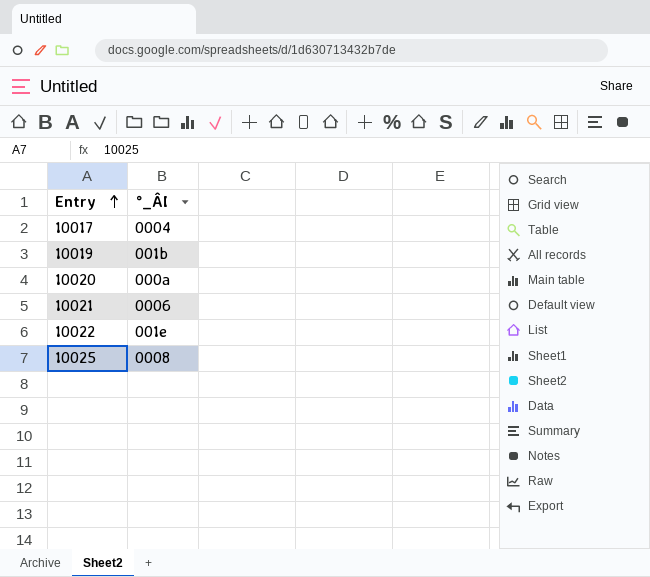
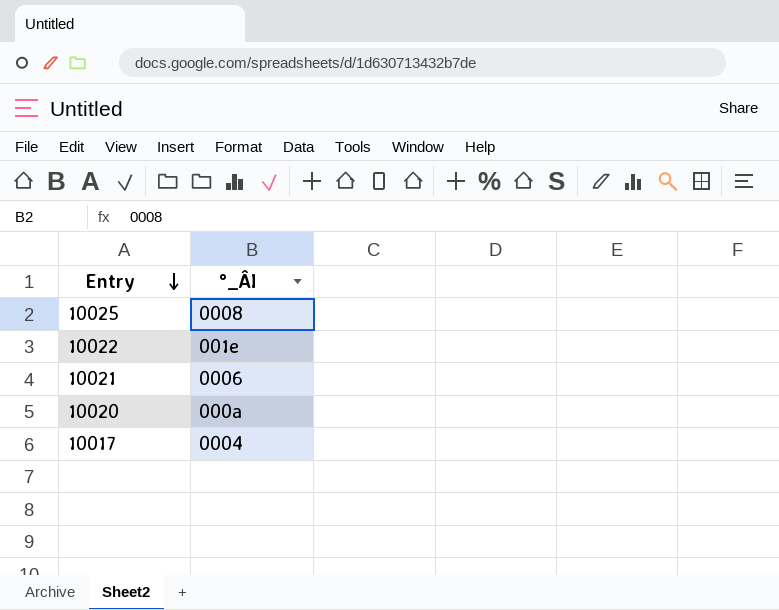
row order: Entry ascending -> Entry descending
row 10019: 001b -> none

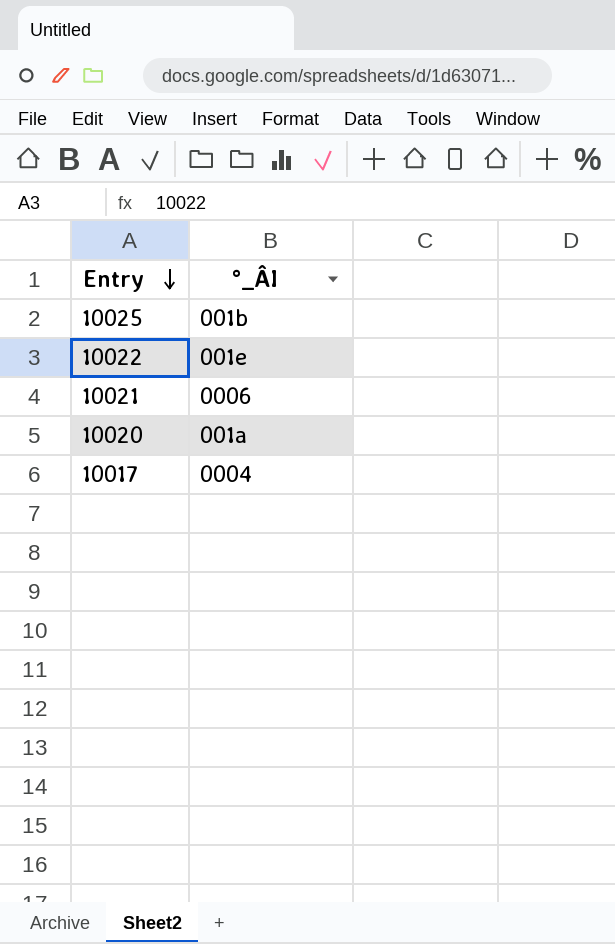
10025 | °_ÂI: 0008 -> 001b
10020 | °_ÂI: 000a -> 001a

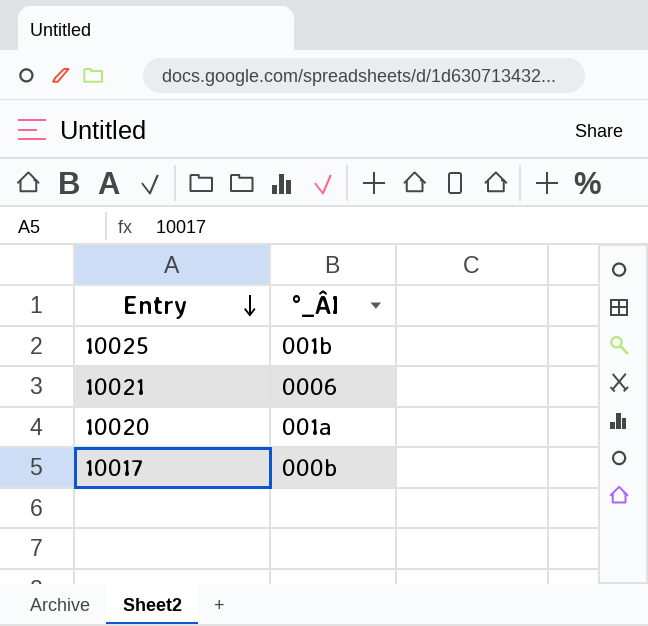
row 10022: 001e -> none
10017 | °_ÂI: 0004 -> 000b

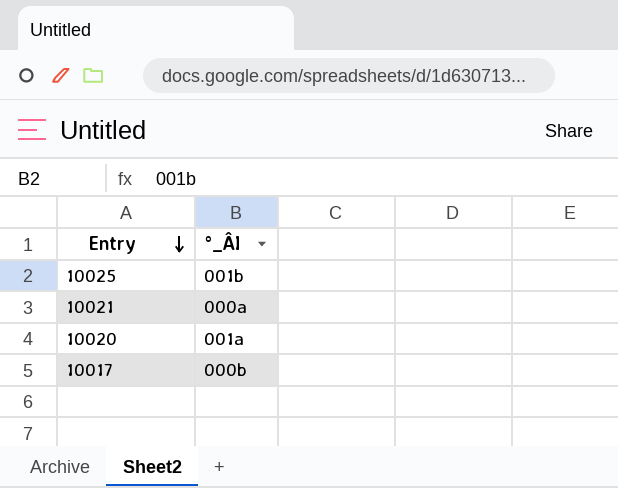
10021 | °_ÂI: 0006 -> 000a

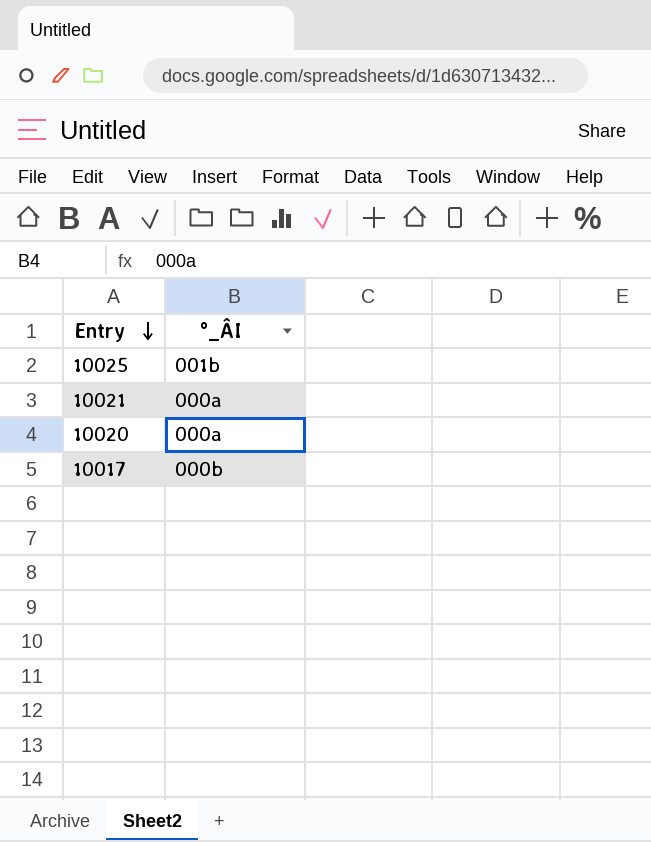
10020 | °_ÂI: 001a -> 000a

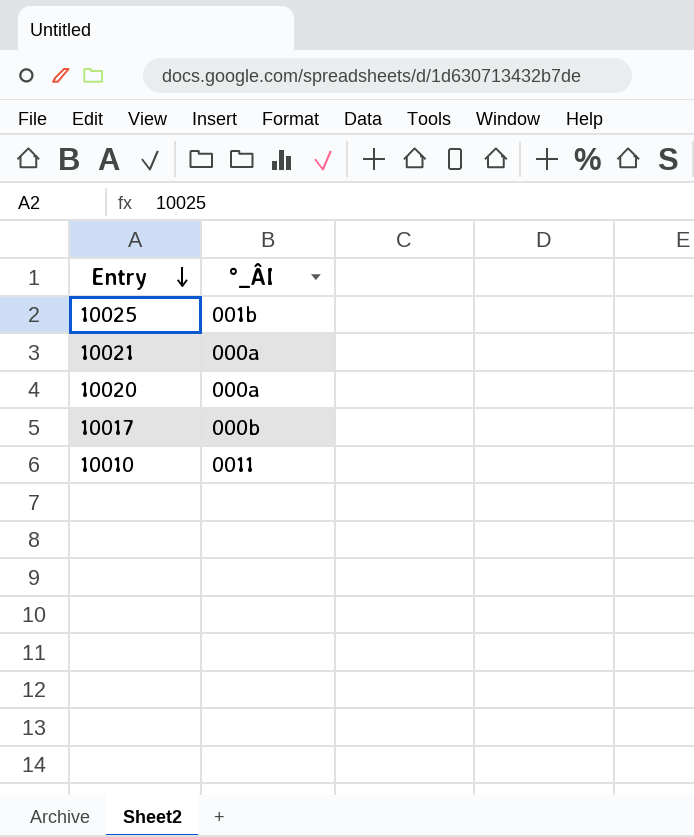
row 10010: none -> 0011

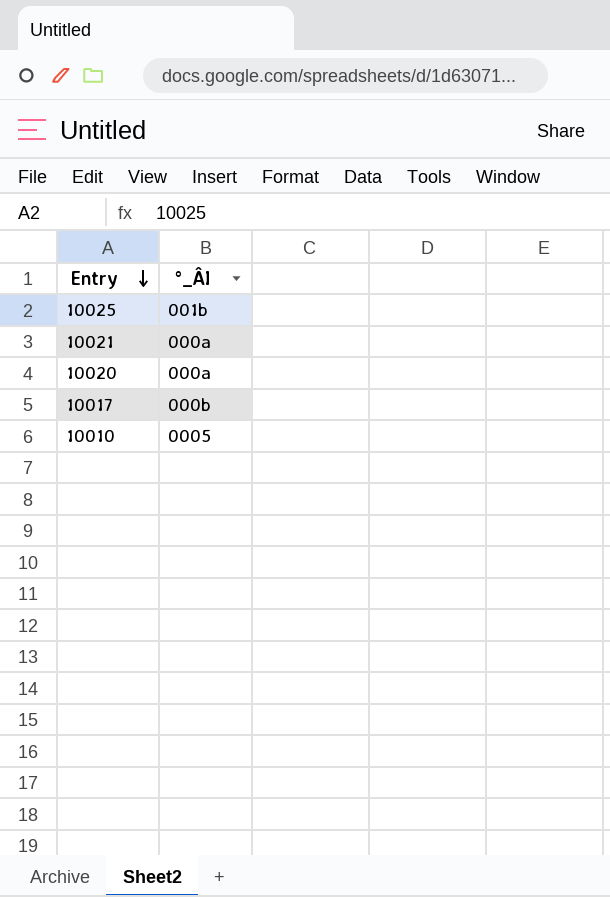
10010 | °_ÂI: 0011 -> 0005

